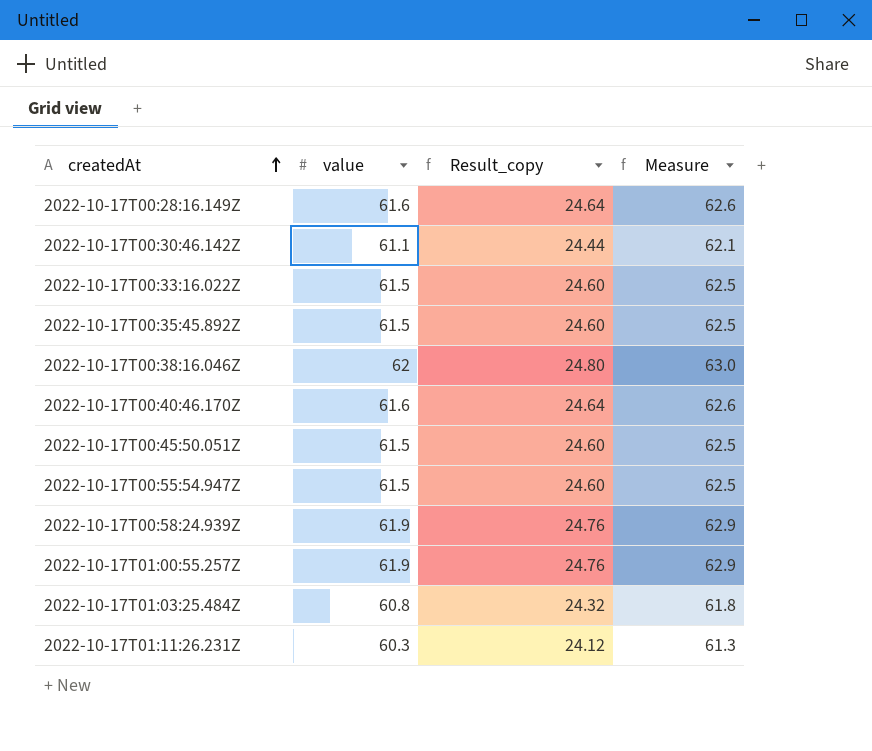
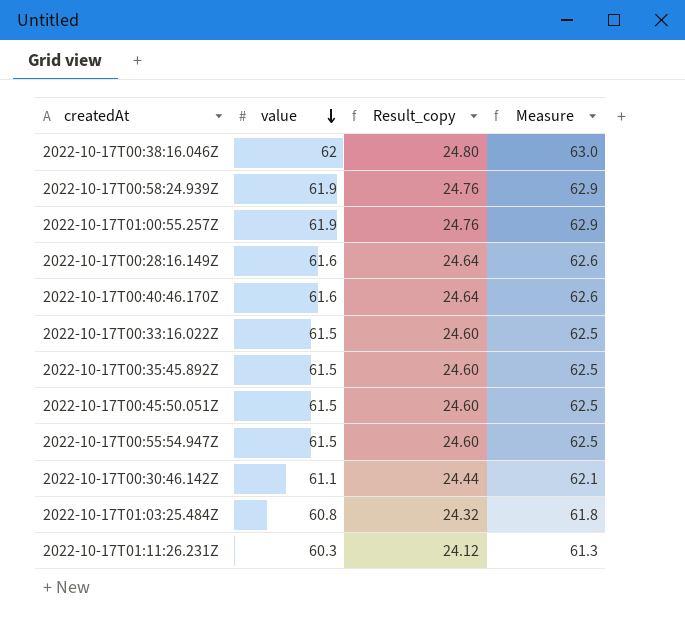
row order: createdAt ascending -> value descending

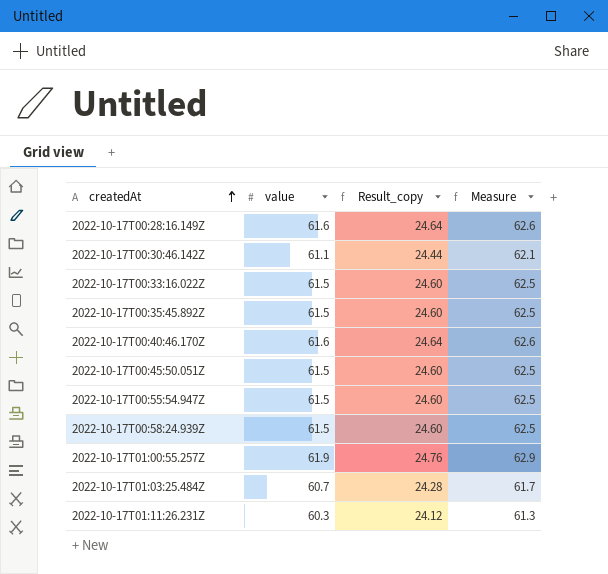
row order: value descending -> createdAt ascending
row 2022-10-17T00:38:16.046Z: 62 | 24.80 | 63.0 -> none
2022-10-17T00:58:24.939Z | value: 61.9 -> 61.5
2022-10-17T00:58:24.939Z | Result_copy: 24.76 -> 24.60
2022-10-17T00:58:24.939Z | Measure: 62.9 -> 62.5
2022-10-17T01:03:25.484Z | value: 60.8 -> 60.7
2022-10-17T01:03:25.484Z | Result_copy: 24.32 -> 24.28
2022-10-17T01:03:25.484Z | Measure: 61.8 -> 61.7

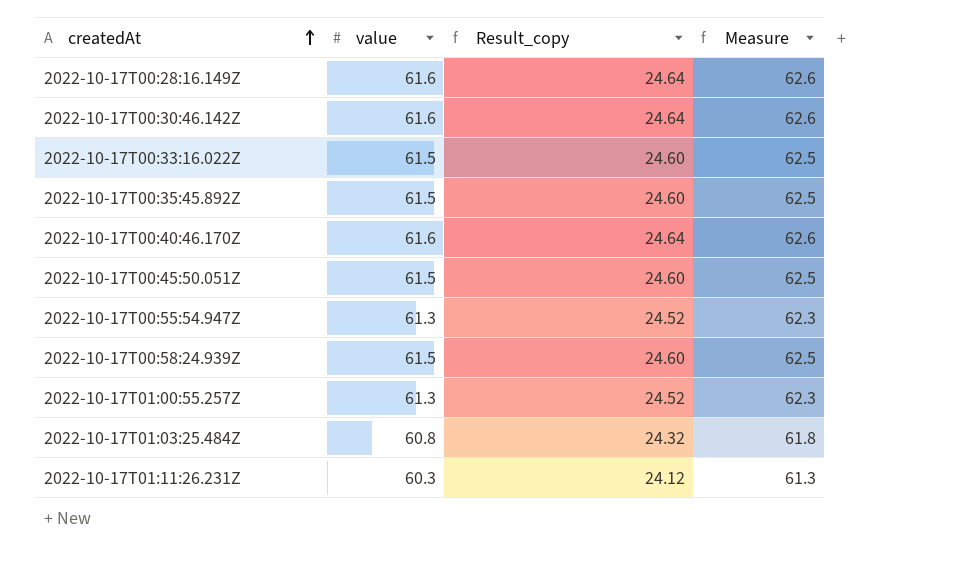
2022-10-17T00:30:46.142Z | value: 61.1 -> 61.6
2022-10-17T00:30:46.142Z | Result_copy: 24.44 -> 24.64
2022-10-17T00:30:46.142Z | Measure: 62.1 -> 62.6
2022-10-17T00:55:54.947Z | value: 61.5 -> 61.3
2022-10-17T00:55:54.947Z | Result_copy: 24.60 -> 24.52
2022-10-17T00:55:54.947Z | Measure: 62.5 -> 62.3
2022-10-17T01:00:55.257Z | value: 61.9 -> 61.3
2022-10-17T01:00:55.257Z | Result_copy: 24.76 -> 24.52
2022-10-17T01:00:55.257Z | Measure: 62.9 -> 62.3
2022-10-17T01:03:25.484Z | value: 60.7 -> 60.8
2022-10-17T01:03:25.484Z | Result_copy: 24.28 -> 24.32
2022-10-17T01:03:25.484Z | Measure: 61.7 -> 61.8

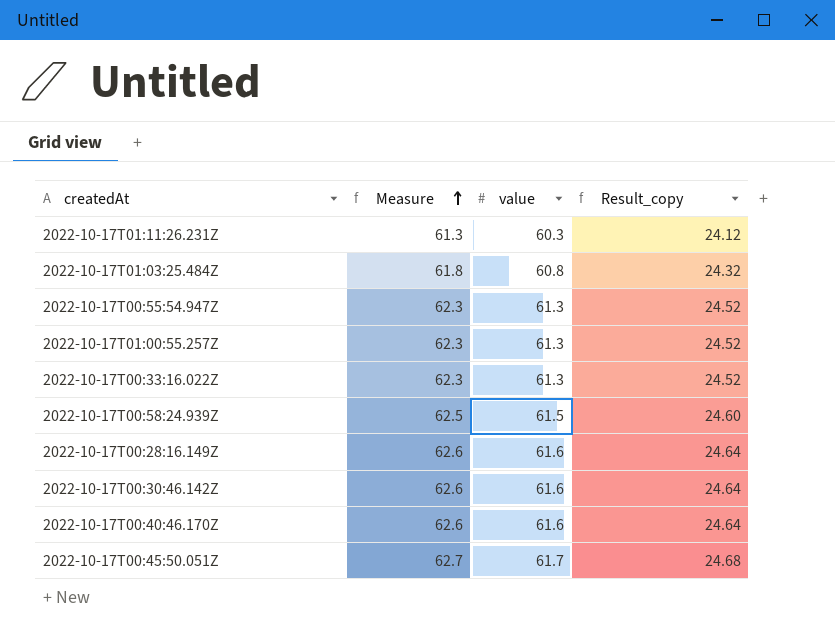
row order: createdAt ascending -> Measure ascending
column Measure | position: 4 -> 2
row 2022-10-17T00:35:45.892Z: 61.5 | 24.60 | 62.5 -> none
2022-10-17T00:33:16.022Z | Measure: 62.5 -> 62.3
2022-10-17T00:33:16.022Z | value: 61.5 -> 61.3
2022-10-17T00:33:16.022Z | Result_copy: 24.60 -> 24.52
2022-10-17T00:45:50.051Z | Measure: 62.5 -> 62.7
2022-10-17T00:45:50.051Z | value: 61.5 -> 61.7
2022-10-17T00:45:50.051Z | Result_copy: 24.60 -> 24.68

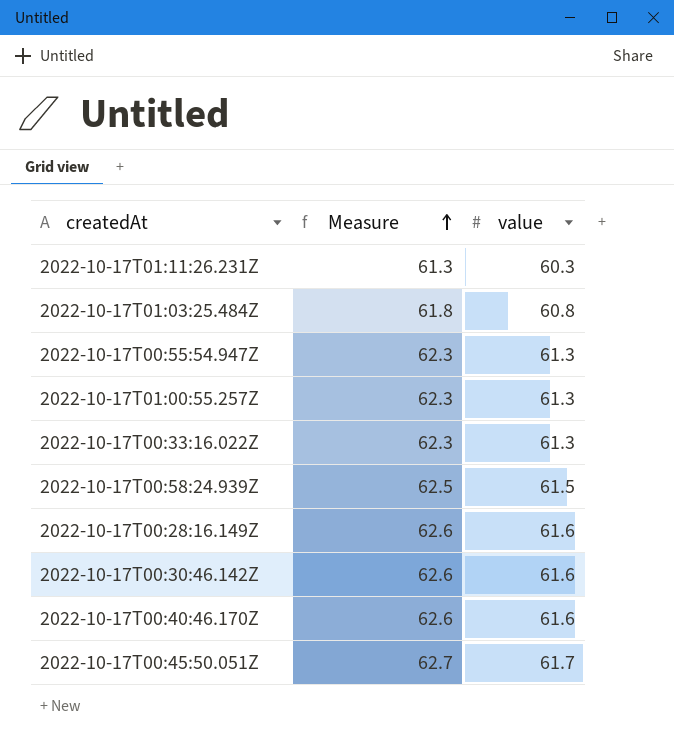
column Result_copy | formula: [value] * 0.4 -> none

